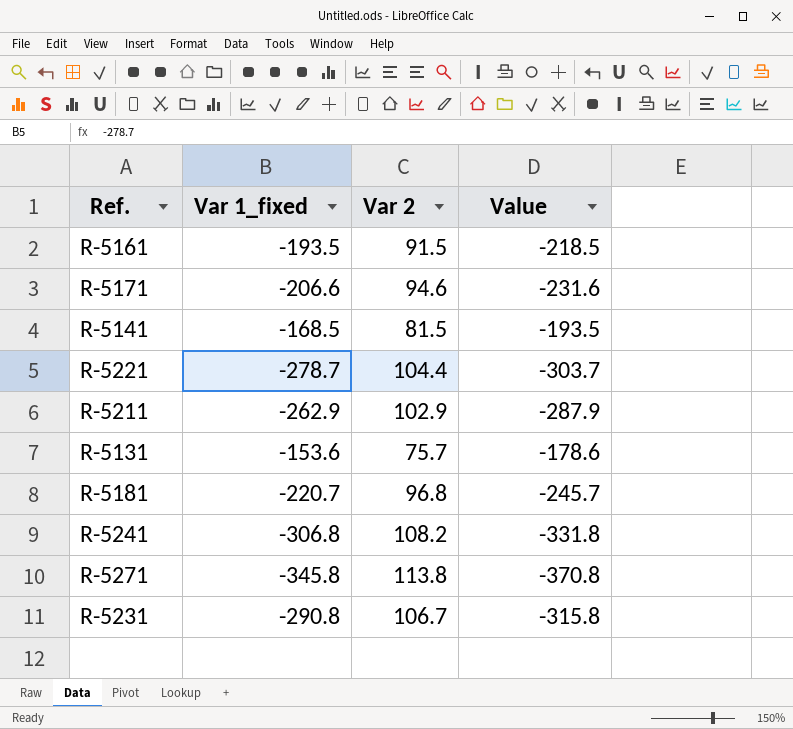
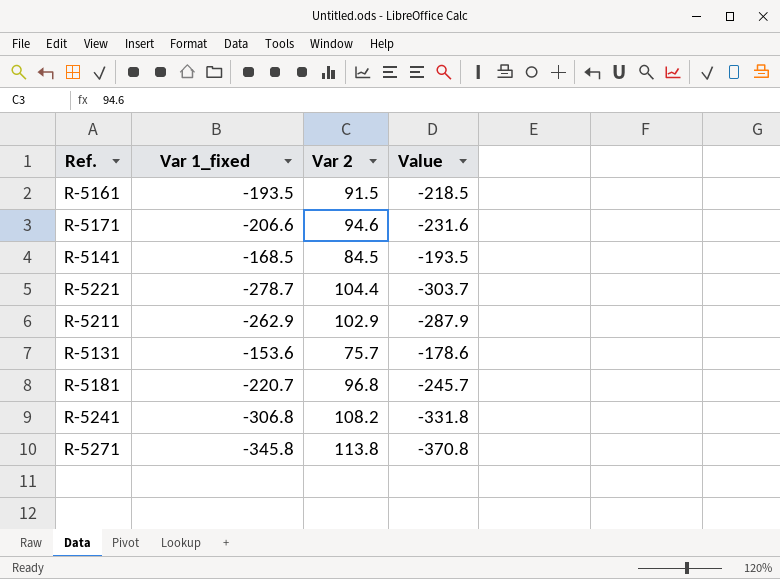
row R-5231: -290.8 | 106.7 | -315.8 -> none
R-5141 | Var 2: 81.5 -> 84.5

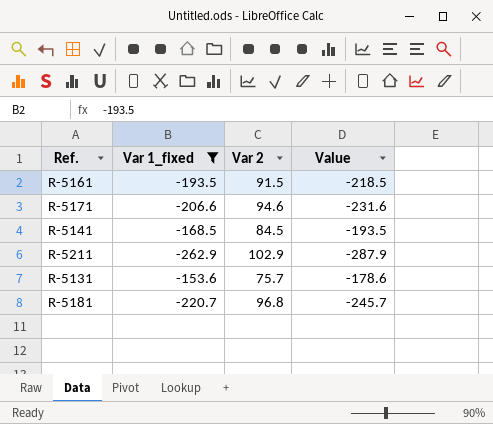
filter: none -> Var 1_fixed >= -262.9

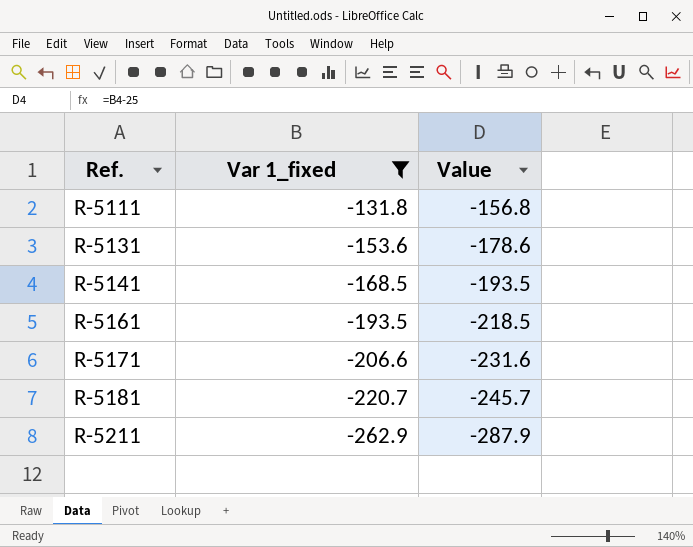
row order: none -> Ref. ascending
column Var 2 | position: 3 -> none
row R-5111: none -> -131.8 | -156.8

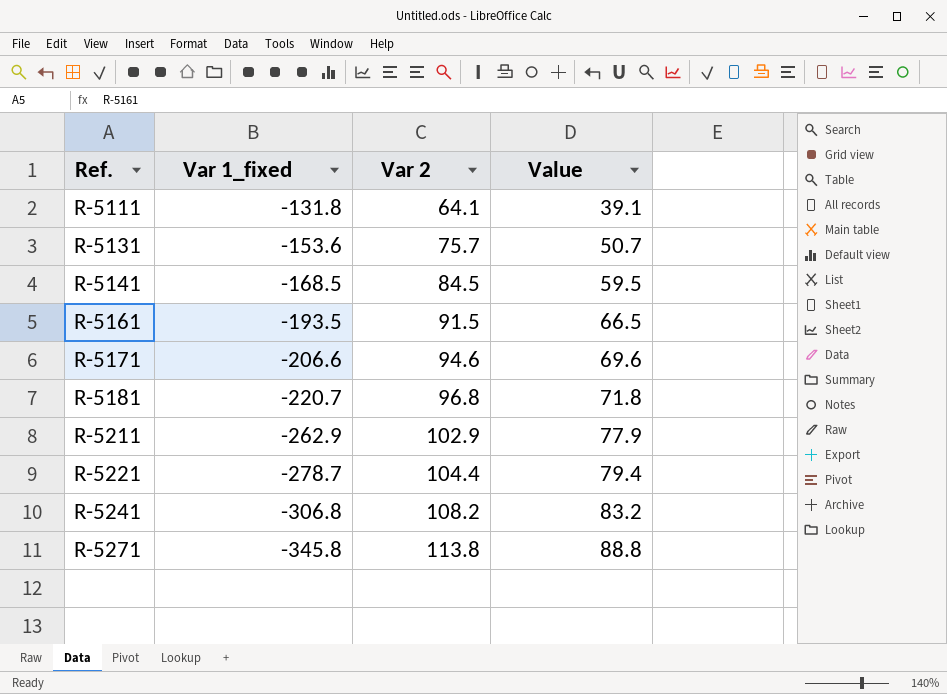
filter: Var 1_fixed >= -262.9 -> none
column Var 2 | position: none -> 3
column Value | formula: [Var 1_fixed] - 25 -> [Var 2] - 25

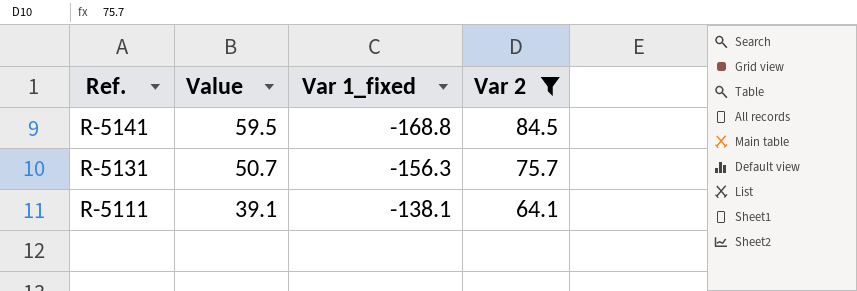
filter: none -> Var 2 <= 84.5
row order: Ref. ascending -> Ref. descending
column Value | position: 4 -> 2
R-5141 | Var 1_fixed: -168.5 -> -168.8
R-5131 | Var 1_fixed: -153.6 -> -156.3
R-5111 | Var 1_fixed: -131.8 -> -138.1

